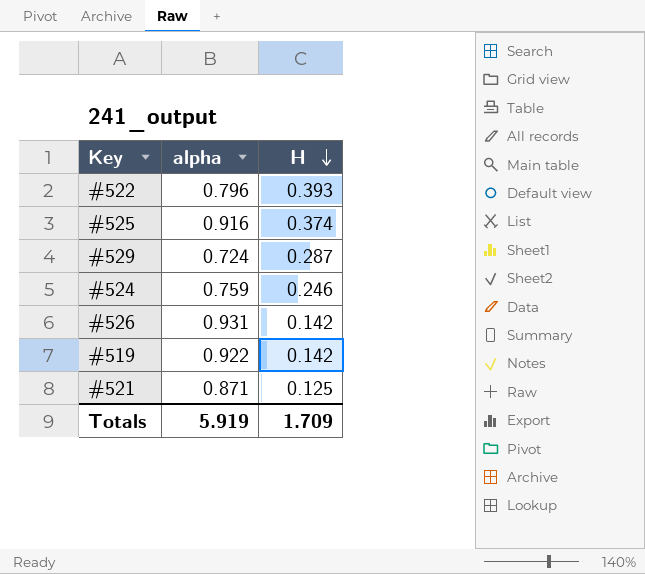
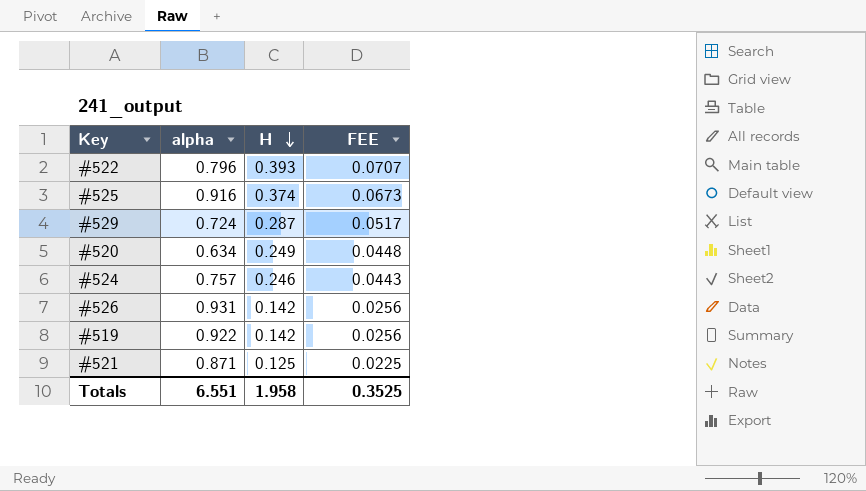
column FEE | formula: none -> [H] * 0.18
row #520: none -> 0.634 | 0.249 | 0.0448
#524 | alpha: 0.759 -> 0.757
Totals | alpha: 5.919 -> 6.551
Totals | H: 1.709 -> 1.958

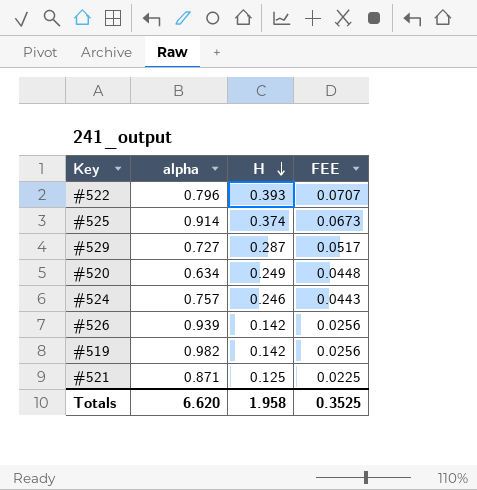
#525 | alpha: 0.916 -> 0.914
#529 | alpha: 0.724 -> 0.727
#526 | alpha: 0.931 -> 0.939
#519 | alpha: 0.922 -> 0.982
Totals | alpha: 6.551 -> 6.620

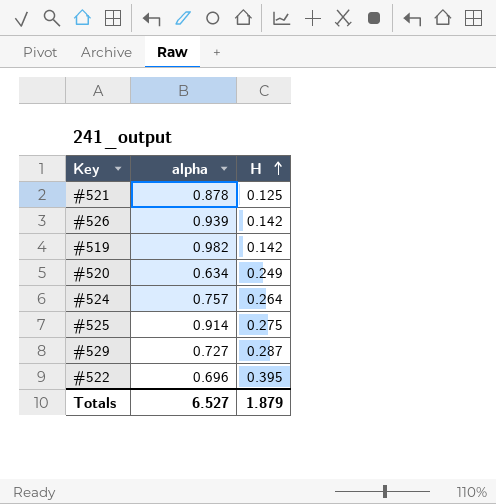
row order: H descending -> H ascending
column FEE | formula: [H] * 0.18 -> none
#521 | alpha: 0.871 -> 0.878
#524 | H: 0.246 -> 0.264
#525 | H: 0.374 -> 0.275
#522 | alpha: 0.796 -> 0.696
#522 | H: 0.393 -> 0.395
Totals | alpha: 6.620 -> 6.527
Totals | H: 1.958 -> 1.879

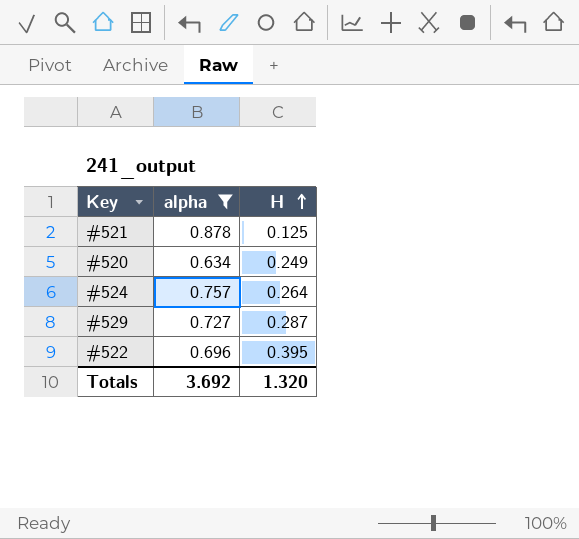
filter: none -> alpha <= 0.878
Totals | alpha: 6.527 -> 3.692
Totals | H: 1.879 -> 1.320

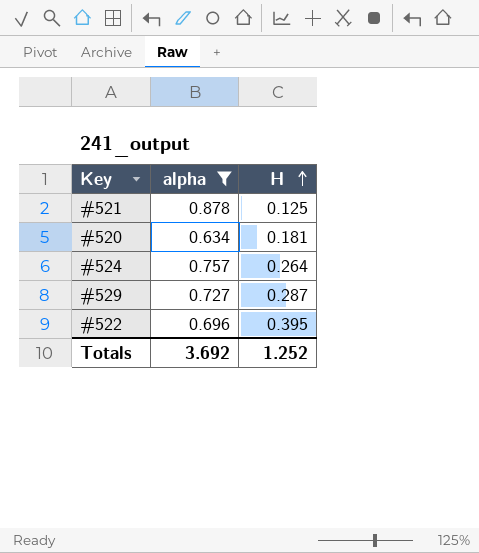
#520 | H: 0.249 -> 0.181
Totals | H: 1.320 -> 1.252

